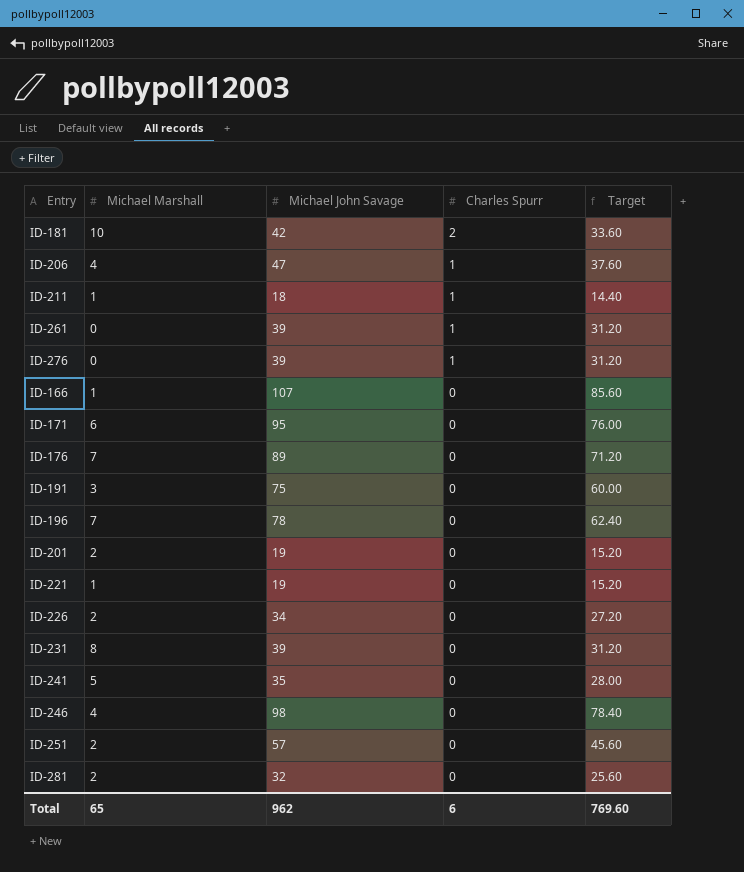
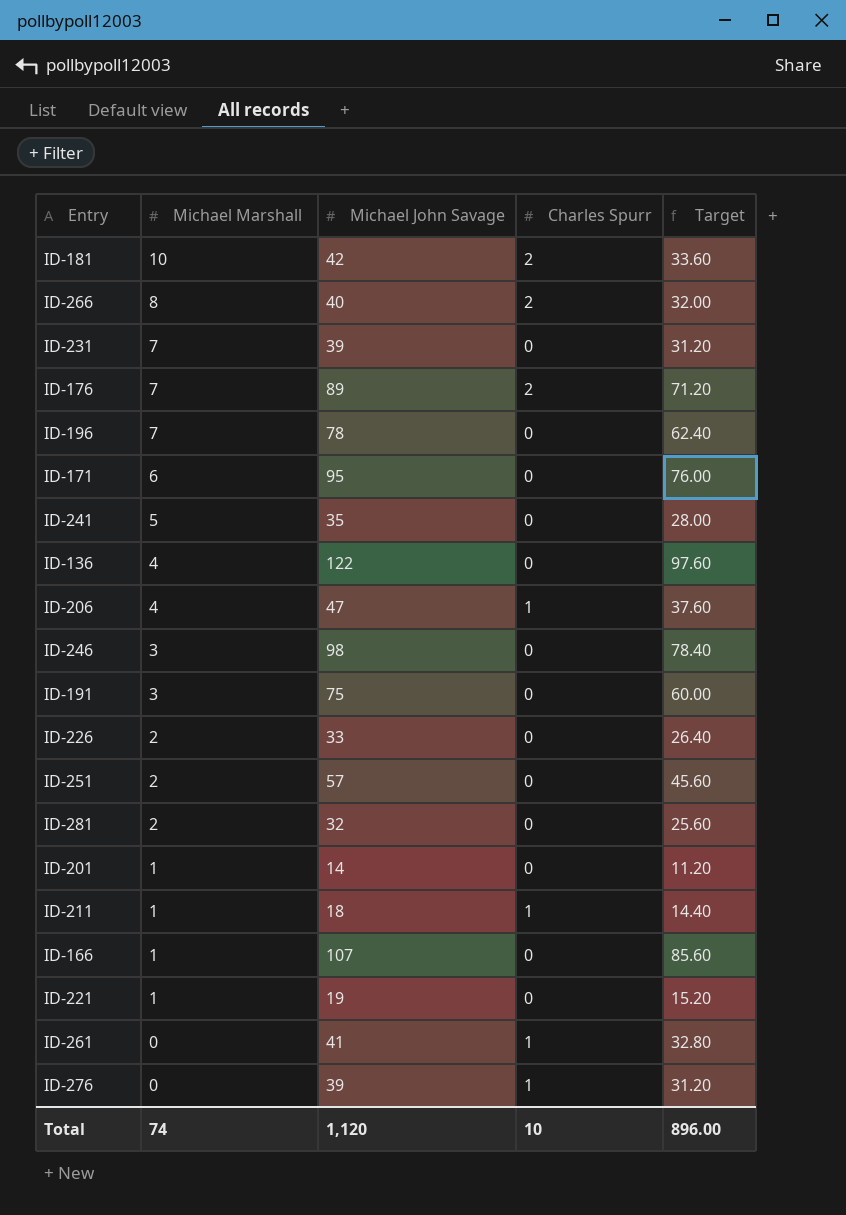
row order: Charles Spurr descending -> Michael Marshall descending
row ID-266: none -> 8 | 40 | 2 | 32.00
ID-231 | Michael Marshall: 8 -> 7
ID-176 | Charles Spurr: 0 -> 2
row ID-136: none -> 4 | 122 | 0 | 97.60
ID-246 | Michael Marshall: 4 -> 3
ID-226 | Michael John Savage: 34 -> 33
ID-226 | Target: 27.20 -> 26.40
ID-201 | Michael Marshall: 2 -> 1
ID-201 | Michael John Savage: 19 -> 14
ID-201 | Target: 15.20 -> 11.20
ID-261 | Michael John Savage: 39 -> 41
ID-261 | Target: 31.20 -> 32.80
Total | Michael Marshall: 65 -> 74
Total | Michael John Savage: 962 -> 1,120
Total | Charles Spurr: 6 -> 10
Total | Target: 769.60 -> 896.00

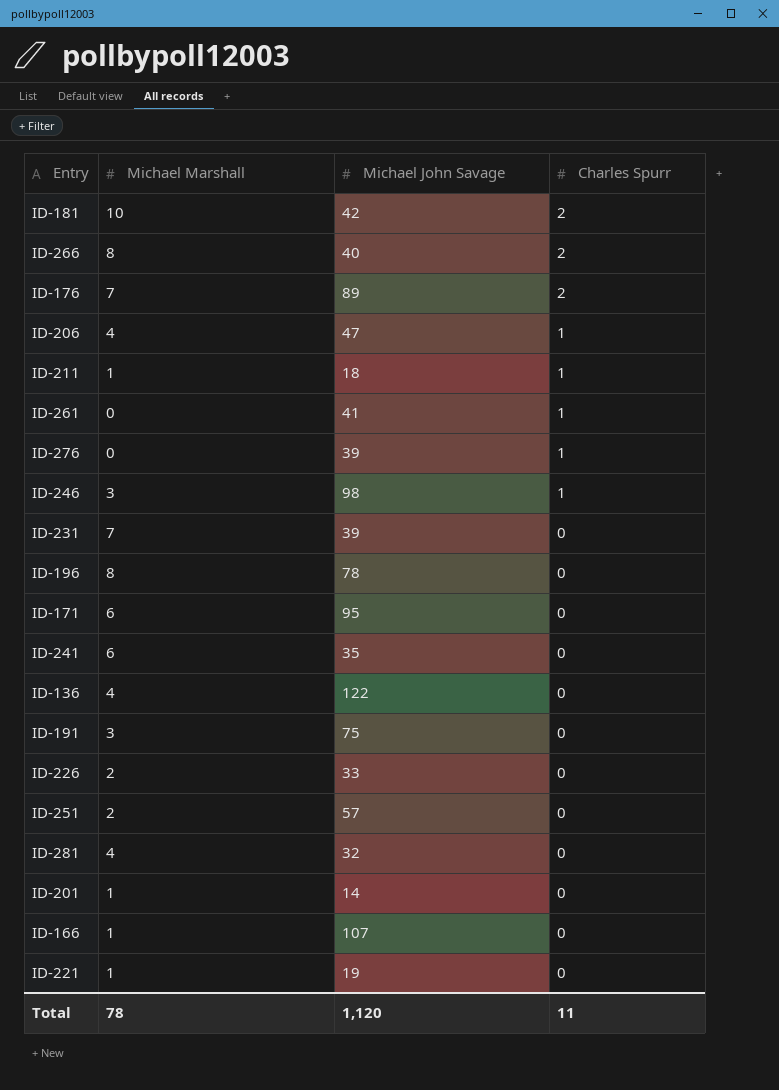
row order: Michael Marshall descending -> Charles Spurr descending
column Target | formula: [Michael John Savage] * 0.8 -> none
ID-246 | Charles Spurr: 0 -> 1
ID-196 | Michael Marshall: 7 -> 8
ID-241 | Michael Marshall: 5 -> 6
ID-281 | Michael Marshall: 2 -> 4
Total | Michael Marshall: 74 -> 78
Total | Charles Spurr: 10 -> 11

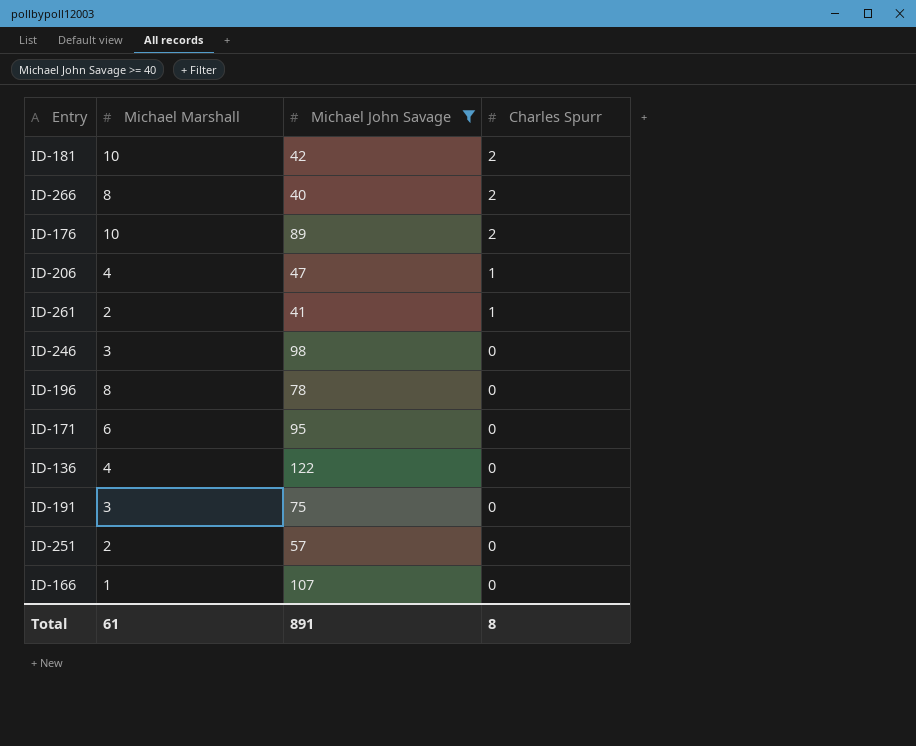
filter: none -> Michael John Savage >= 40
ID-176 | Michael Marshall: 7 -> 10
ID-261 | Michael Marshall: 0 -> 2
ID-246 | Charles Spurr: 1 -> 0
Total | Michael Marshall: 78 -> 61
Total | Michael John Savage: 1,120 -> 891
Total | Charles Spurr: 11 -> 8

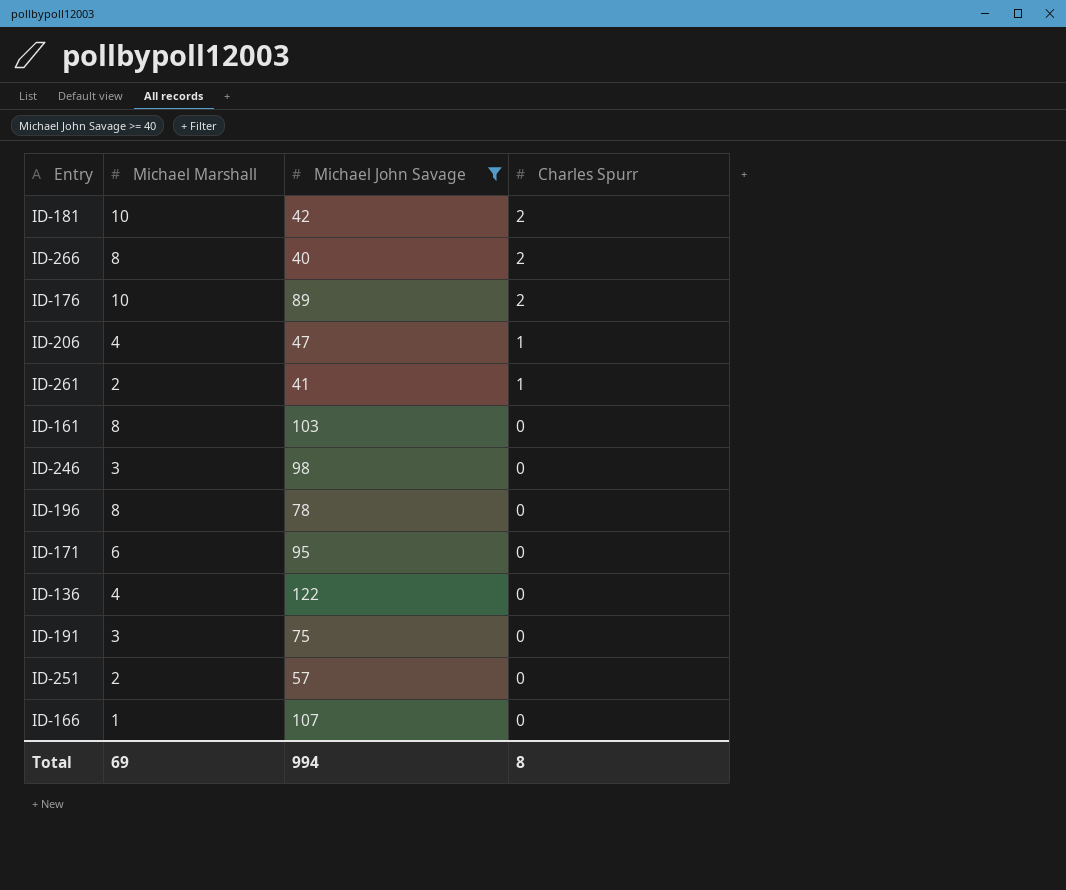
row ID-161: none -> 8 | 103 | 0
Total | Michael Marshall: 61 -> 69
Total | Michael John Savage: 891 -> 994

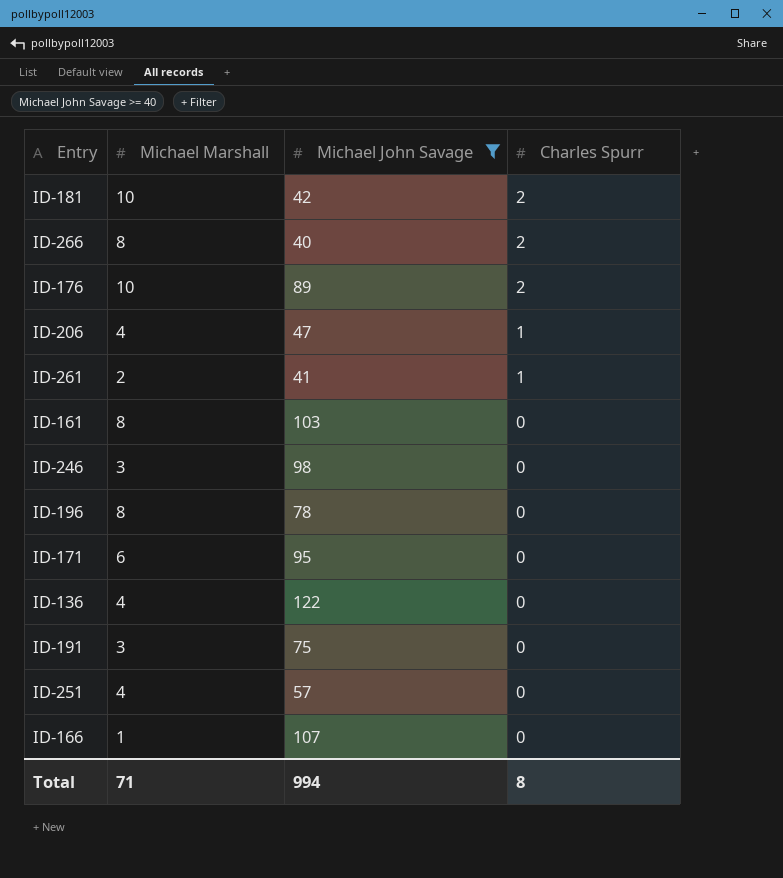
ID-251 | Michael Marshall: 2 -> 4
Total | Michael Marshall: 69 -> 71

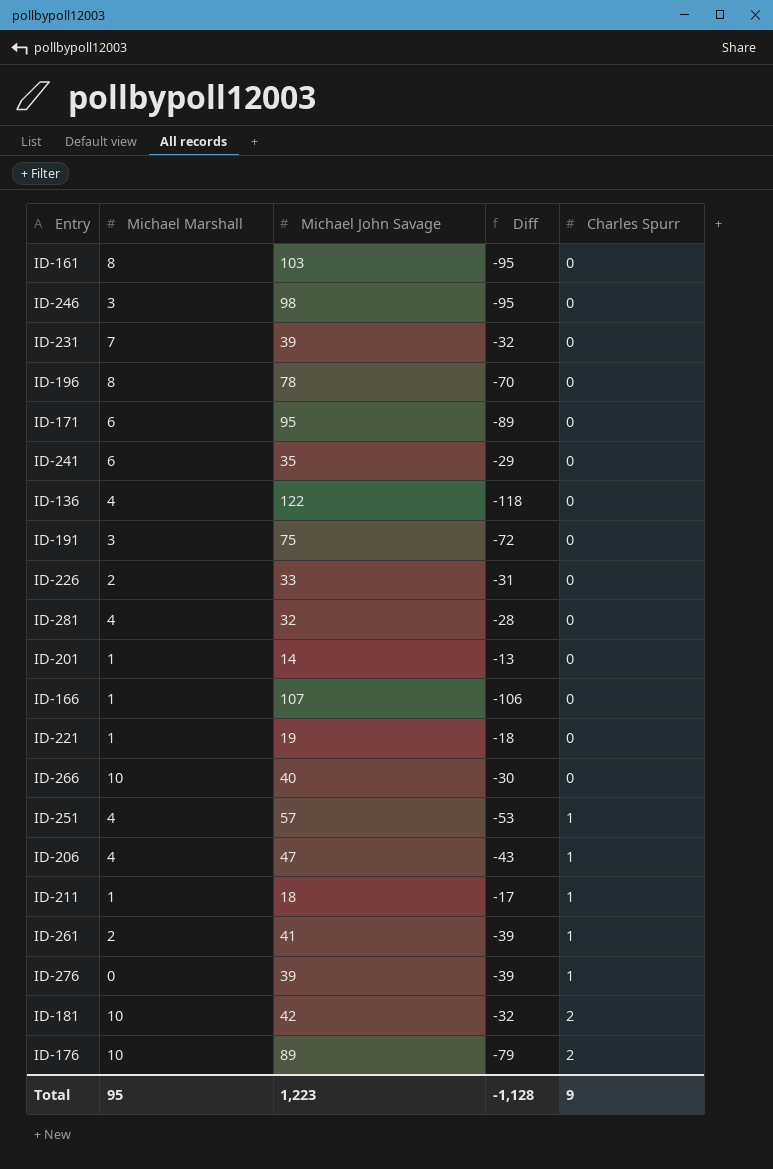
filter: Michael John Savage >= 40 -> none
row order: Charles Spurr descending -> Charles Spurr ascending
column Diff | formula: none -> [Michael Marshall] - [Michael John Savage]
ID-266 | Michael Marshall: 8 -> 10
ID-266 | Charles Spurr: 2 -> 0
ID-251 | Charles Spurr: 0 -> 1
Total | Michael Marshall: 71 -> 95
Total | Michael John Savage: 994 -> 1,223
Total | Charles Spurr: 8 -> 9

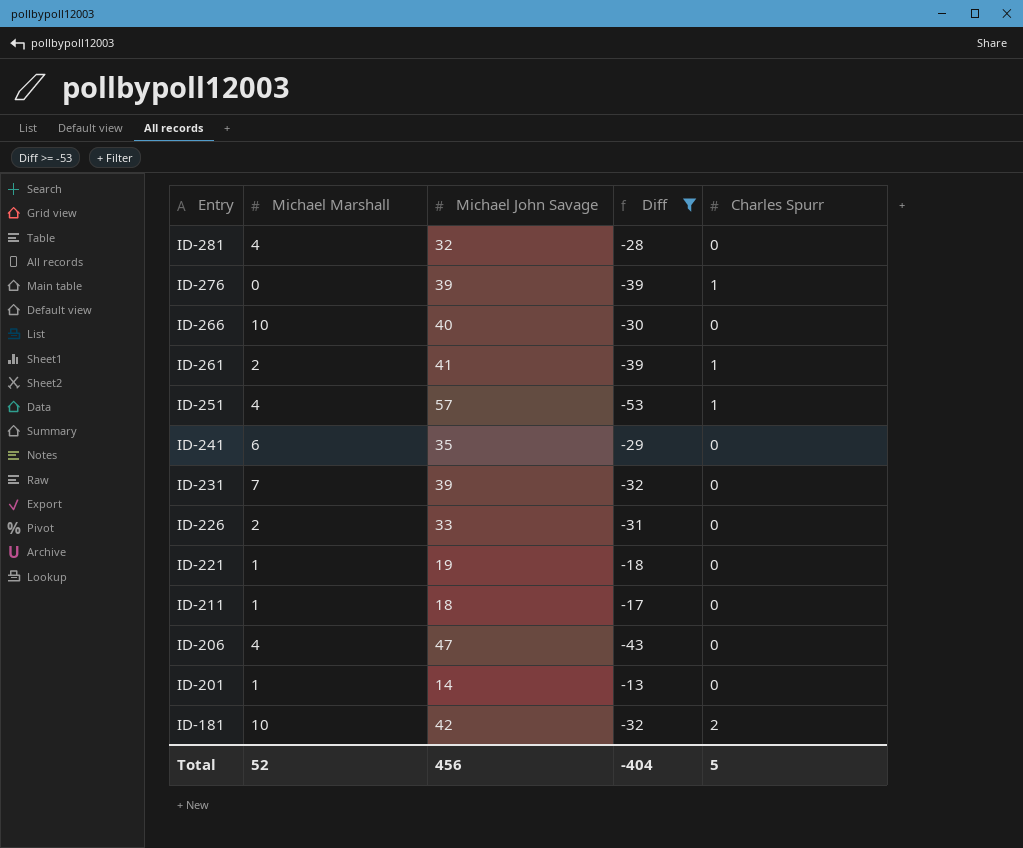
filter: none -> Diff >= -53
row order: Charles Spurr ascending -> Entry descending
ID-211 | Charles Spurr: 1 -> 0
ID-206 | Charles Spurr: 1 -> 0
Total | Michael Marshall: 95 -> 52
Total | Michael John Savage: 1,223 -> 456
Total | Diff: -1,128 -> -404
Total | Charles Spurr: 9 -> 5

